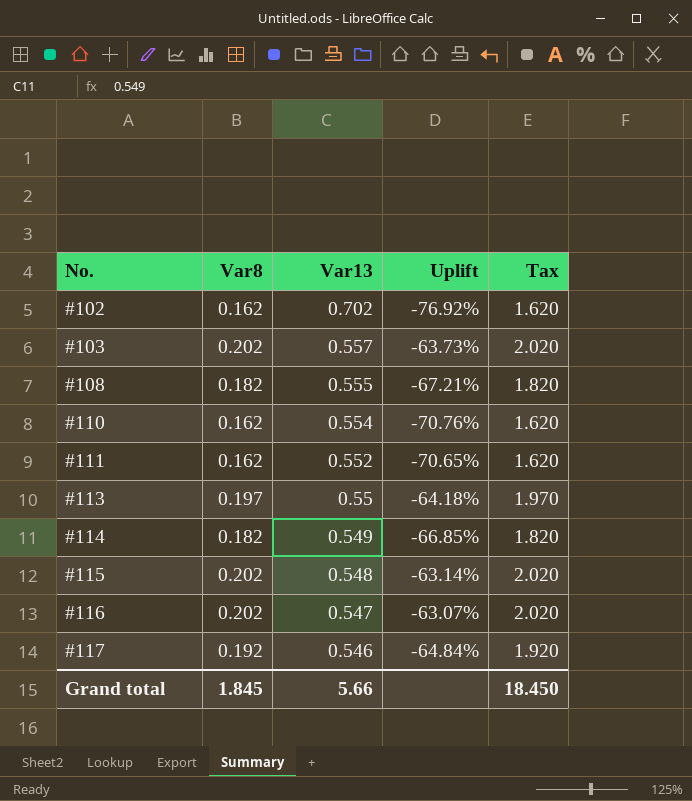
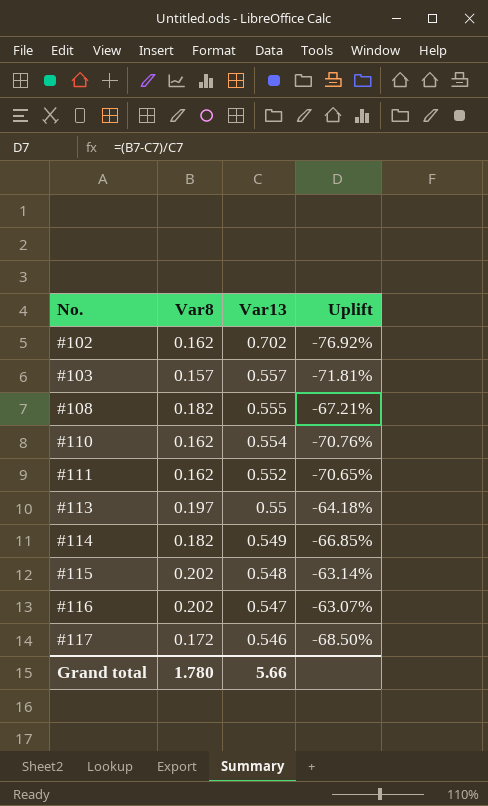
column Tax | formula: [Var8] * 10 -> none
#103 | Var8: 0.202 -> 0.157
#103 | Uplift: -63.73% -> -71.81%
#117 | Var8: 0.192 -> 0.172
#117 | Uplift: -64.84% -> -68.50%
Grand total | Var8: 1.845 -> 1.780

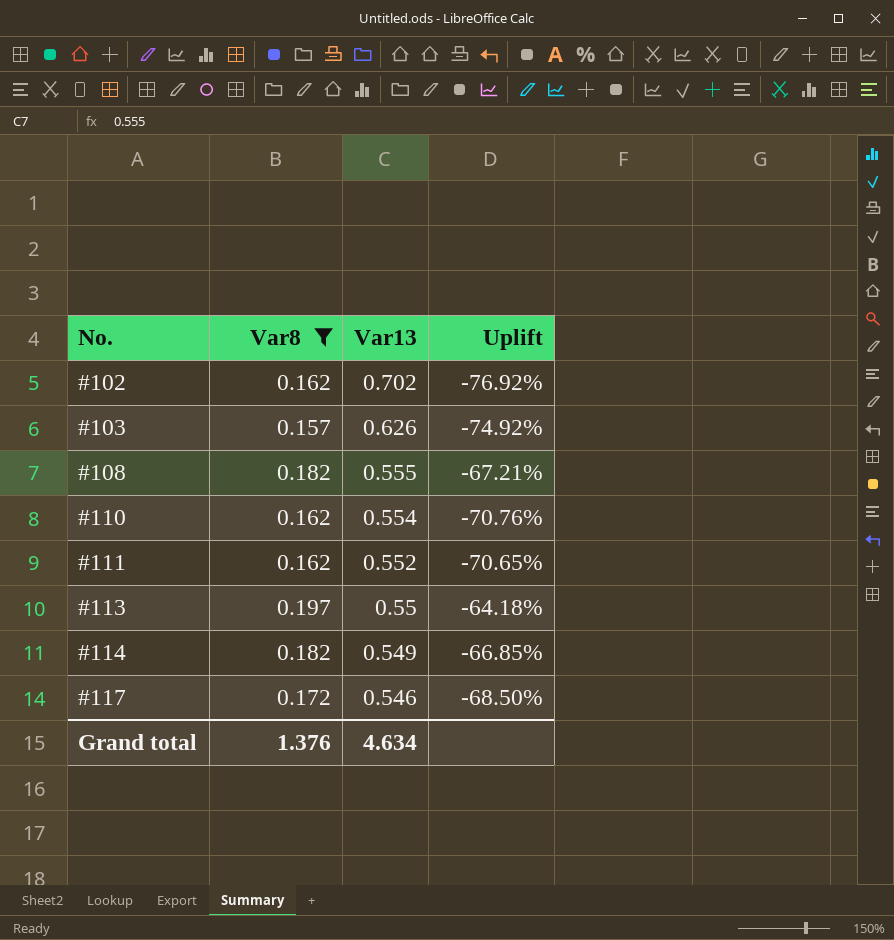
filter: none -> Var8 != 0.202
#103 | Var13: 0.557 -> 0.626
#103 | Uplift: -71.81% -> -74.92%
Grand total | Var8: 1.780 -> 1.376
Grand total | Var13: 5.66 -> 4.634

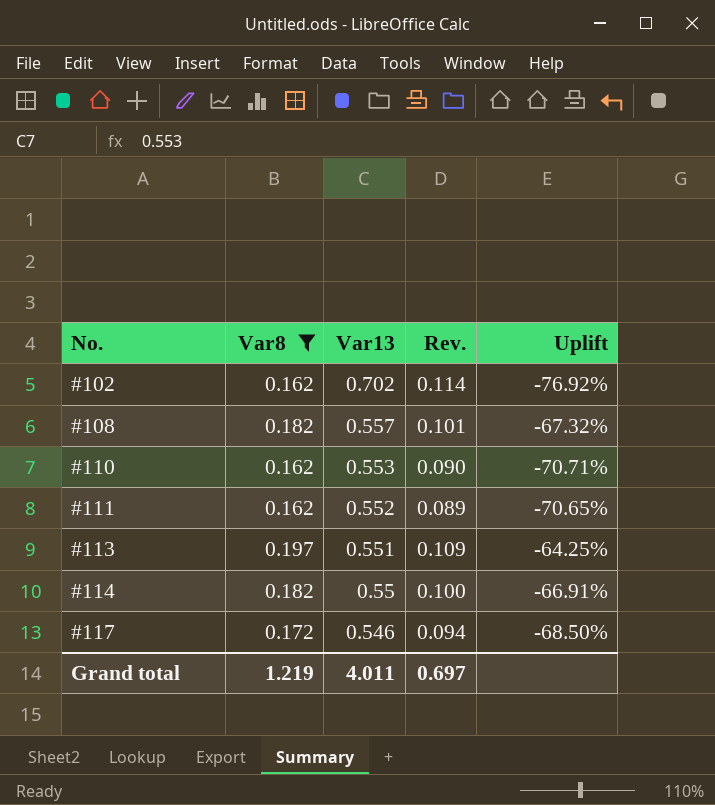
column Rev. | formula: none -> [Var8] * [Var13]
row #103: 0.157 | 0.626 | -74.92% -> none
#108 | Var13: 0.555 -> 0.557
#108 | Uplift: -67.21% -> -67.32%
#110 | Var13: 0.554 -> 0.553
#110 | Uplift: -70.76% -> -70.71%
#113 | Var13: 0.55 -> 0.551
#113 | Uplift: -64.18% -> -64.25%
#114 | Var13: 0.549 -> 0.55
#114 | Uplift: -66.85% -> -66.91%
Grand total | Var8: 1.376 -> 1.219
Grand total | Var13: 4.634 -> 4.011

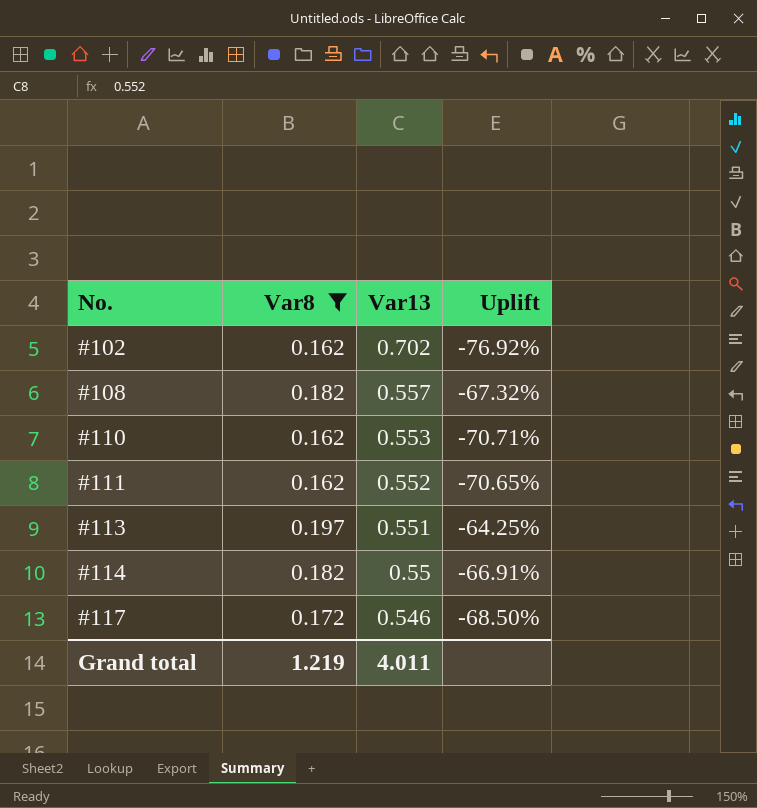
column Rev. | formula: [Var8] * [Var13] -> none

